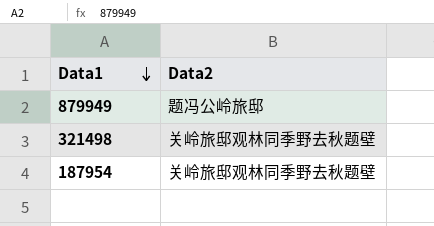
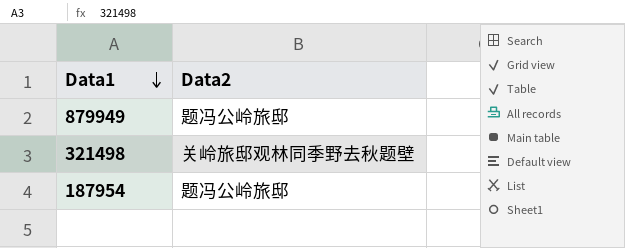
187954 | Data2: 关岭旅邸观林同季野去秋题壁 -> 题冯公岭旅邸

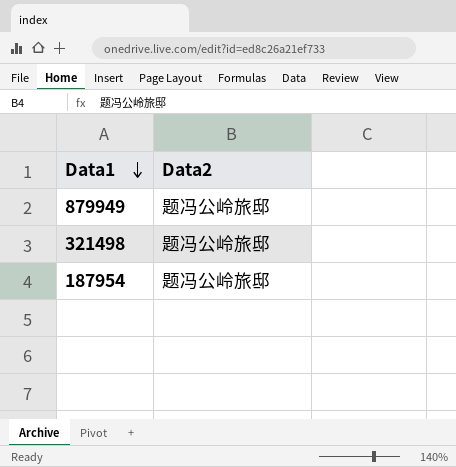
321498 | Data2: 关岭旅邸观林同季野去秋题壁 -> 题冯公岭旅邸

